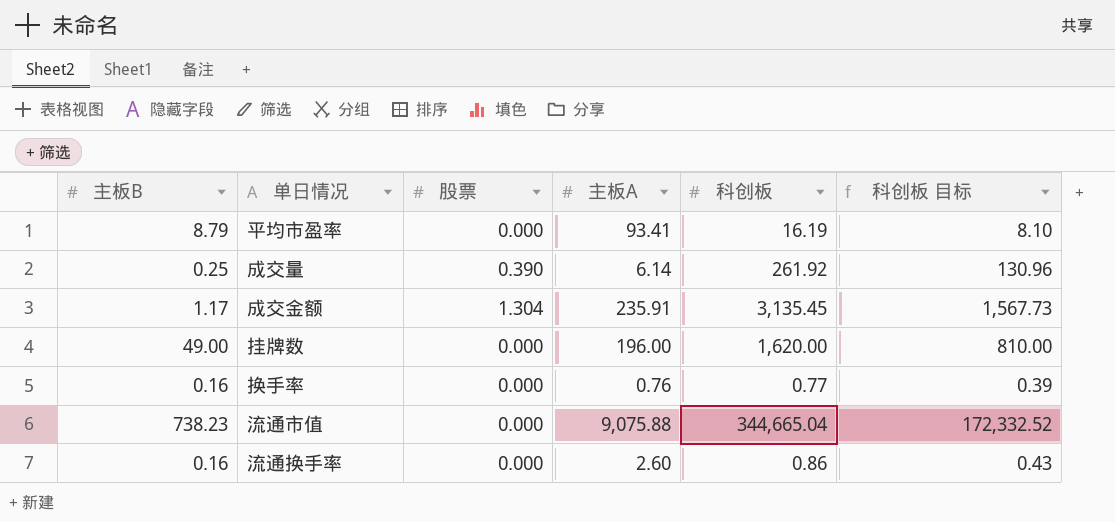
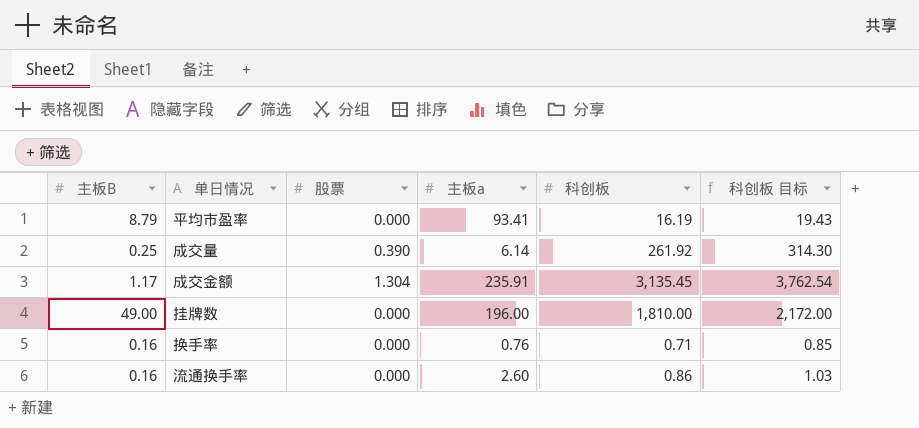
column name: 主板A -> 主板a
column 科创板 目标 | formula: [科创板] * 0.5 -> [科创板] * 1.2
row 流通市值: 738.23 | 0.000 | 9,075.88 | 344,665.04 | 172,332.52 -> none
挂牌数 | 科创板: 1,620.00 -> 1,810.00
换手率 | 科创板: 0.77 -> 0.71

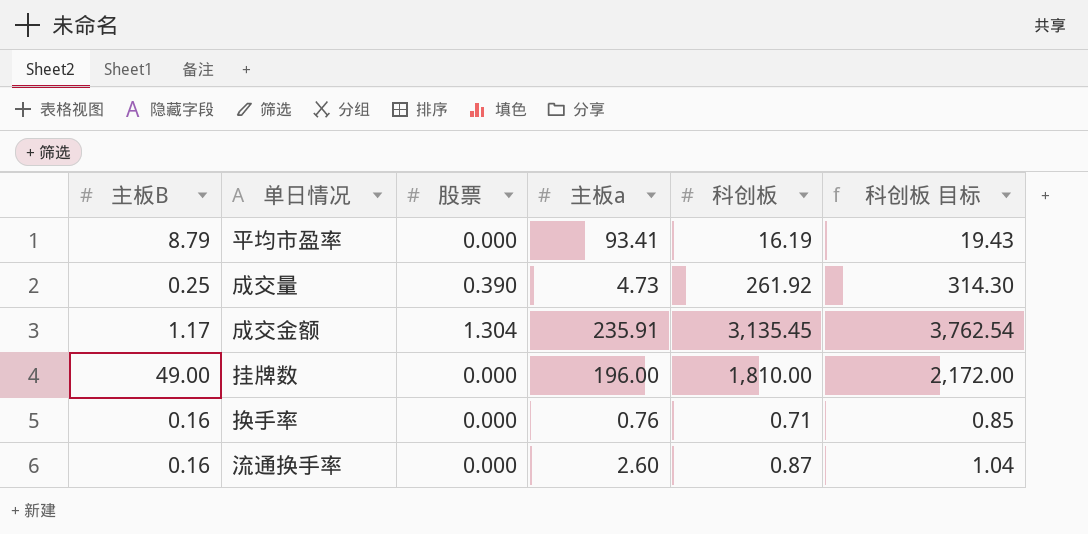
成交量 | 主板a: 6.14 -> 4.73
流通换手率 | 科创板: 0.86 -> 0.87
流通换手率 | 科创板 目标: 1.03 -> 1.04

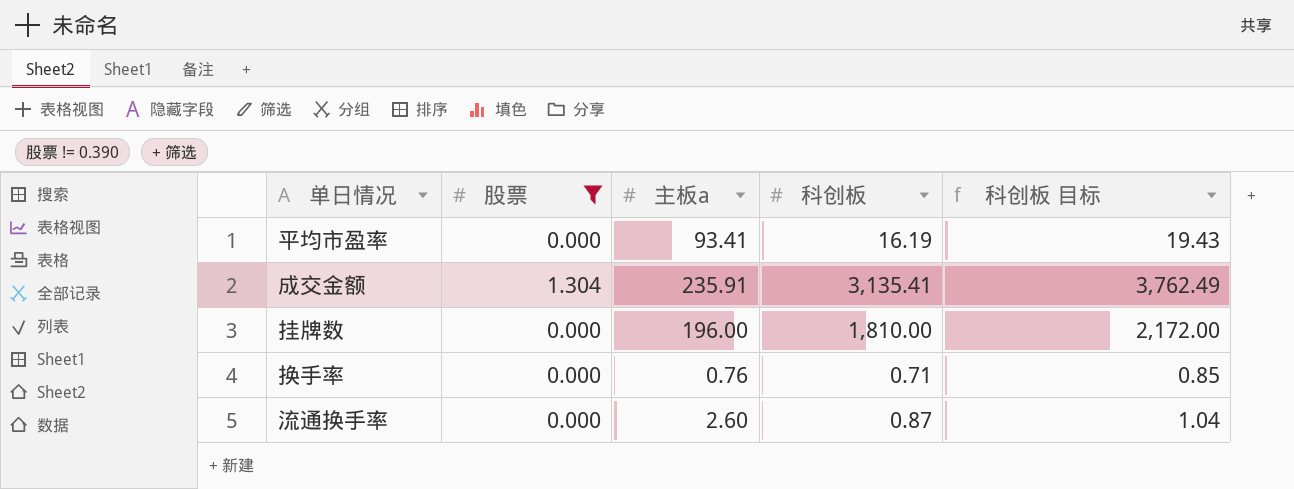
filter: none -> 股票 != 0.390
column 主板B | position: 1 -> none
成交金额 | 科创板: 3,135.45 -> 3,135.41
成交金额 | 科创板 目标: 3,762.54 -> 3,762.49

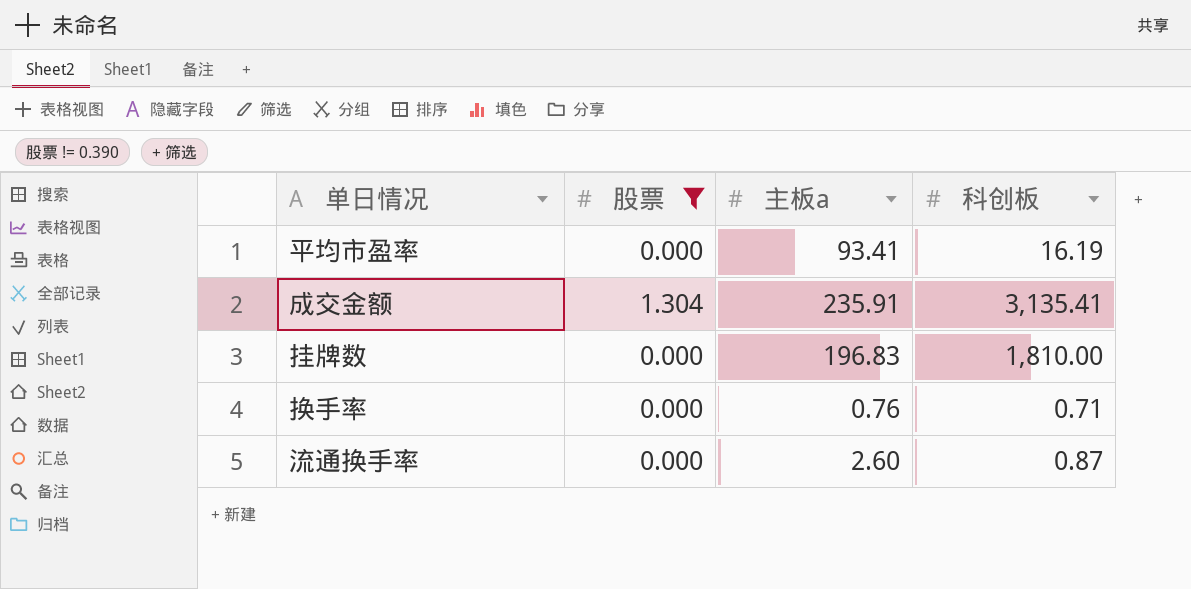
column 科创板 目标 | formula: [科创板] * 1.2 -> none
挂牌数 | 主板a: 196.00 -> 196.83

